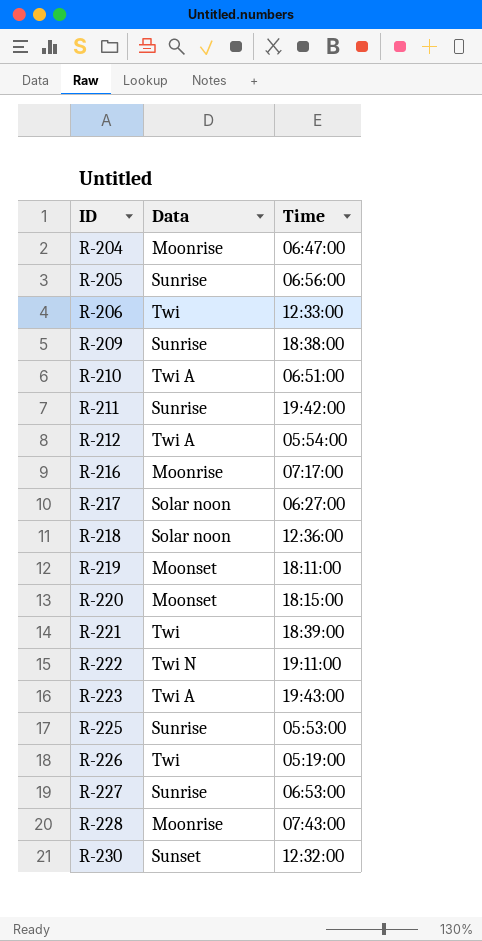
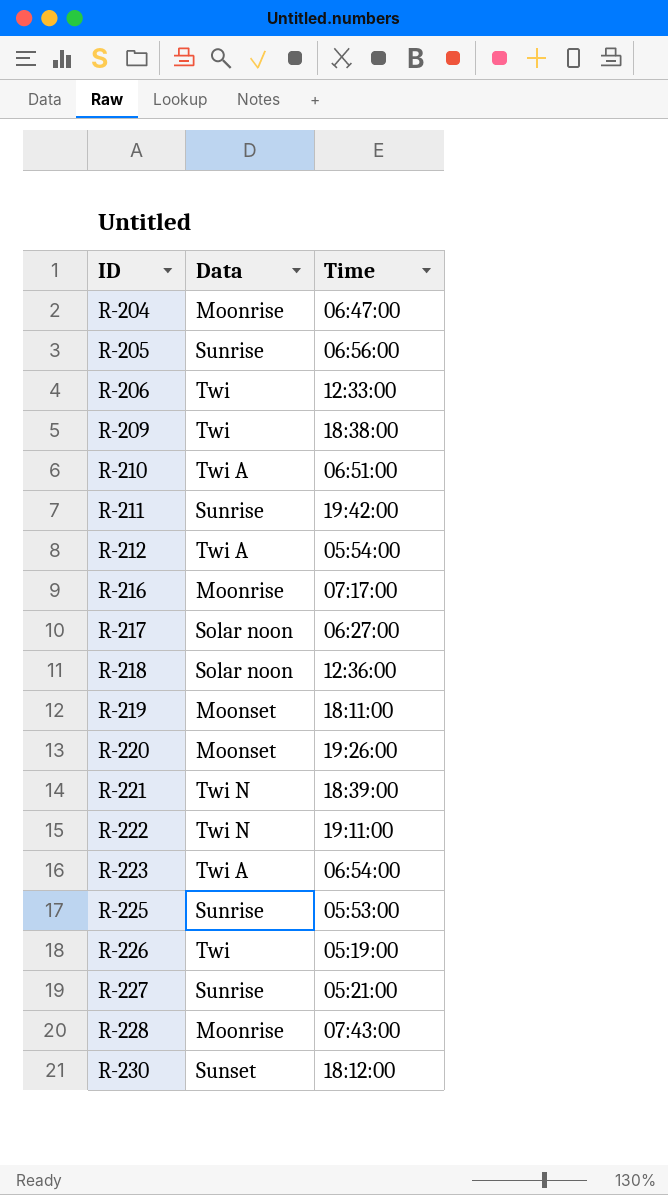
R-209 | Data: Sunrise -> Twi
R-220 | Time: 18:15:00 -> 19:26:00
R-221 | Data: Twi -> Twi N
R-223 | Time: 19:43:00 -> 06:54:00
R-227 | Time: 06:53:00 -> 05:21:00
R-230 | Time: 12:32:00 -> 18:12:00

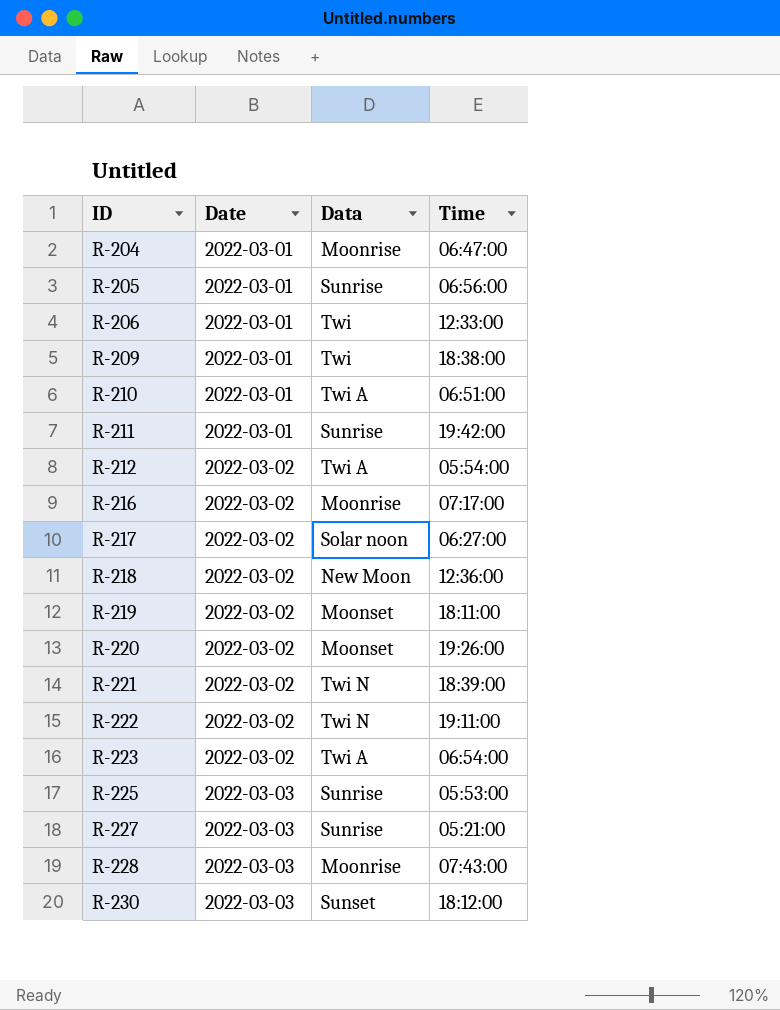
column Date | position: none -> 2
row R-226: Twi | 05:19:00 -> none
R-218 | Data: Solar noon -> New Moon

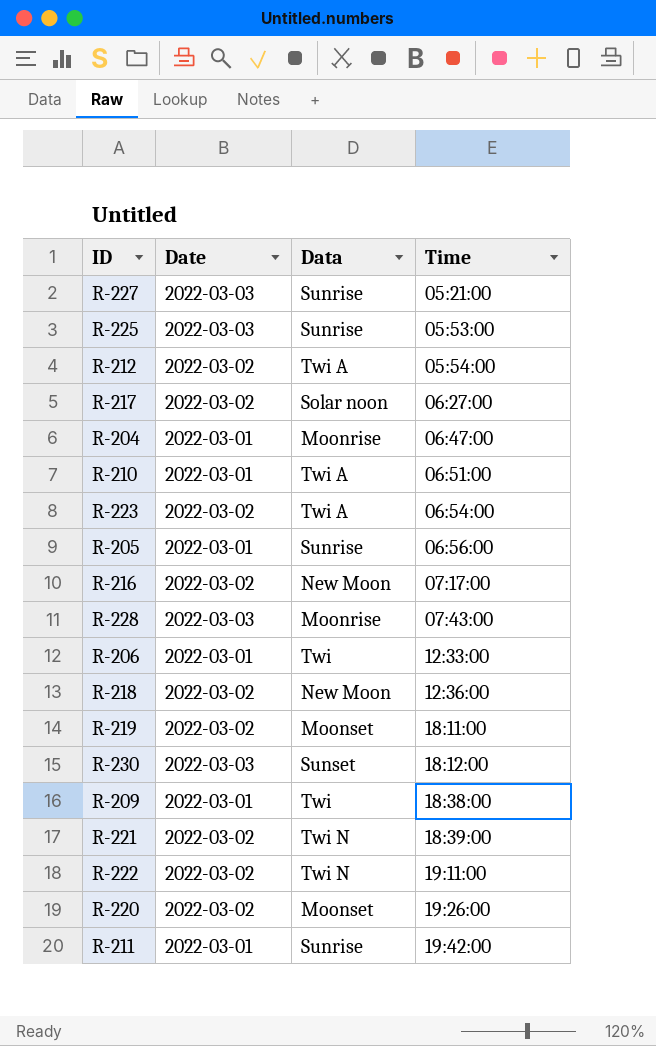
row order: ID ascending -> Time ascending
R-216 | Data: Moonrise -> New Moon

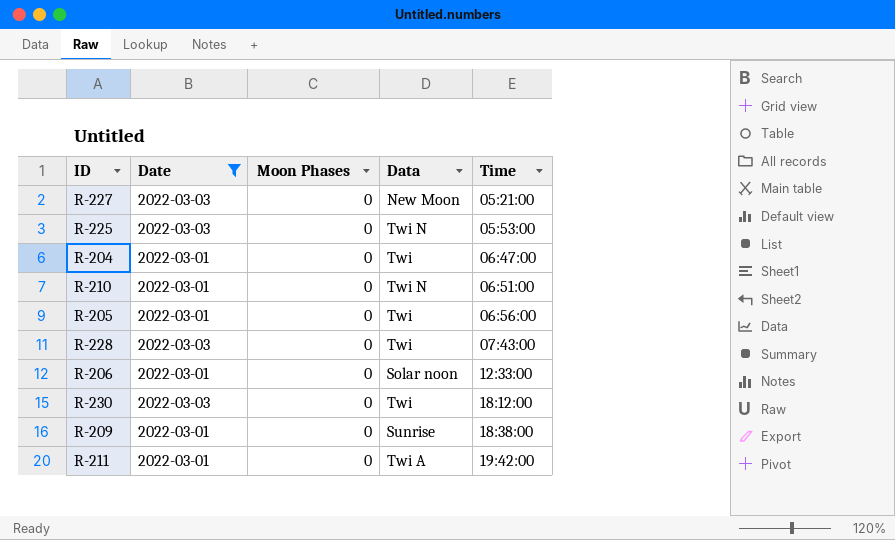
filter: none -> Date != 2022-03-02
column Moon Phases | position: none -> 3
R-227 | Data: Sunrise -> New Moon
R-225 | Data: Sunrise -> Twi N
R-204 | Data: Moonrise -> Twi
R-210 | Data: Twi A -> Twi N
R-205 | Data: Sunrise -> Twi
R-228 | Data: Moonrise -> Twi
R-206 | Data: Twi -> Solar noon
R-230 | Data: Sunset -> Twi
R-209 | Data: Twi -> Sunrise
R-211 | Data: Sunrise -> Twi A

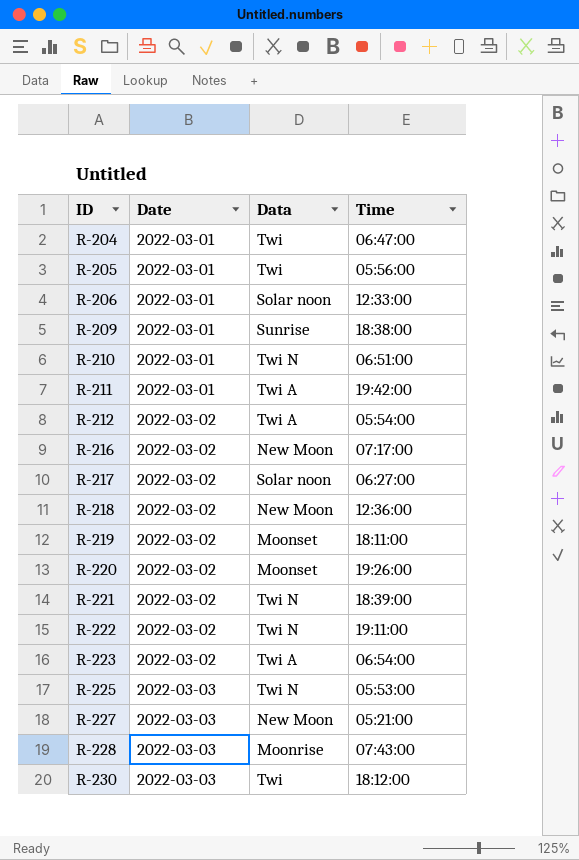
filter: Date != 2022-03-02 -> none
row order: Time ascending -> ID ascending
column Moon Phases | position: 3 -> none
R-205 | Time: 06:56:00 -> 05:56:00
R-228 | Data: Twi -> Moonrise

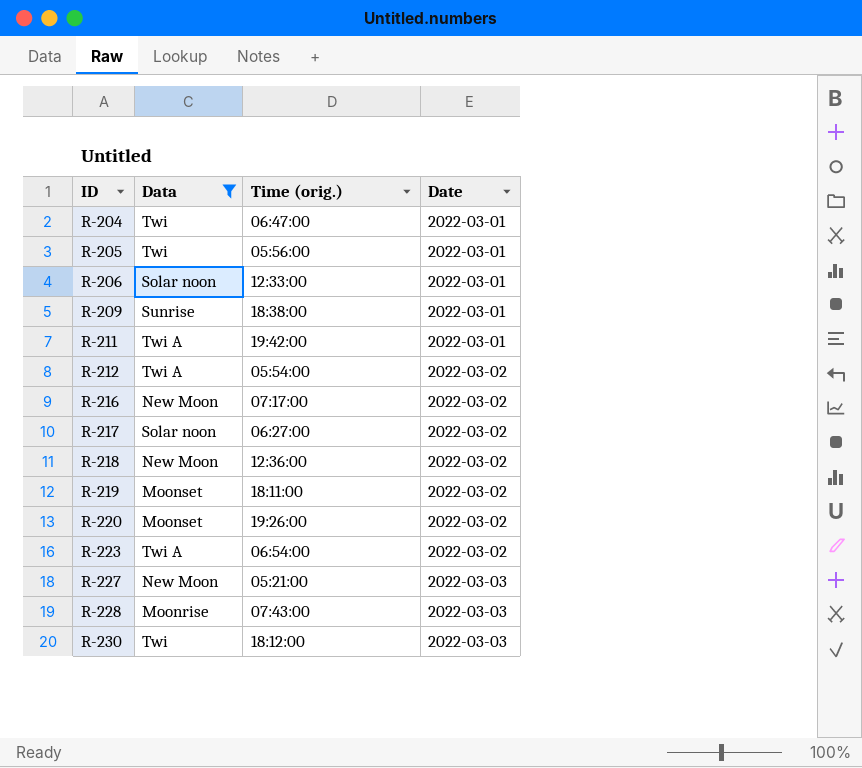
filter: none -> Data != Twi N
column name: Time -> Time (orig.)
column Date | position: 2 -> 4

